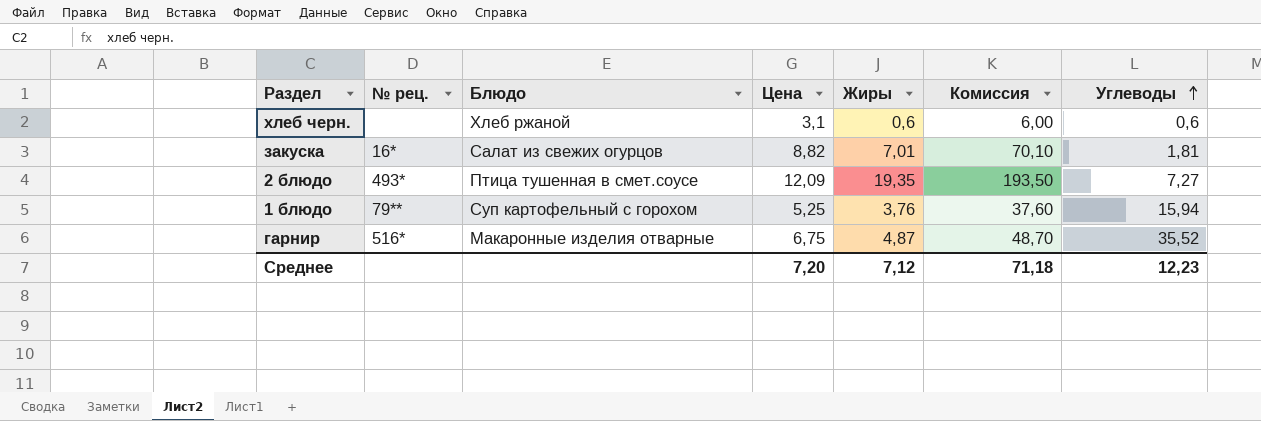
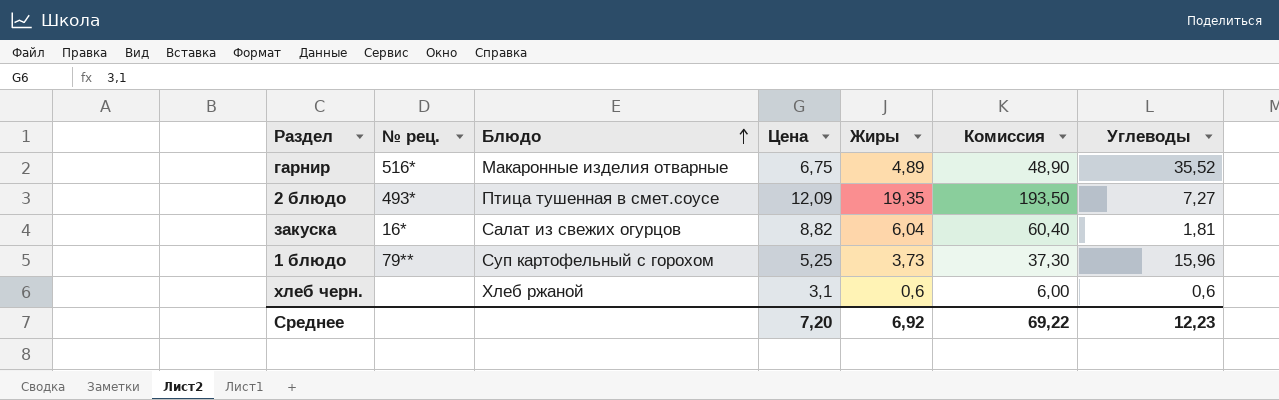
row order: Углеводы ascending -> Блюдо ascending
гарнир | Жиры: 4,87 -> 4,89
гарнир | Комиссия: 48,70 -> 48,90
закуска | Жиры: 7,01 -> 6,04
закуска | Комиссия: 70,10 -> 60,40
1 блюдо | Жиры: 3,76 -> 3,73
1 блюдо | Комиссия: 37,60 -> 37,30
1 блюдо | Углеводы: 15,94 -> 15,96
Среднее | Жиры: 7,12 -> 6,92
Среднее | Комиссия: 71,18 -> 69,22

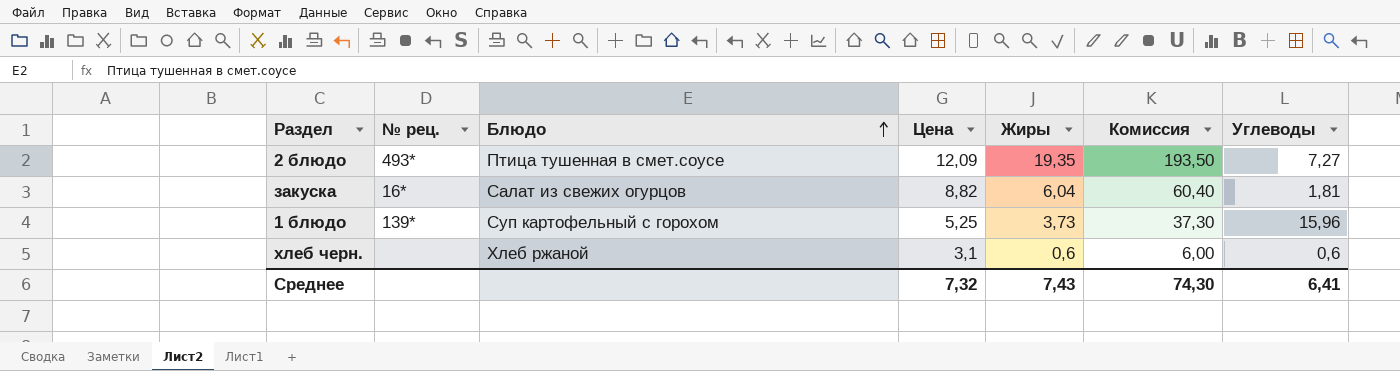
row гарнир: 516* | Макаронные изделия отварные | 6,75 | 4,89 | 48,90 | 35,52 -> none
1 блюдо | № рец.: 79** -> 139*
Среднее | Цена: 7,20 -> 7,32
Среднее | Жиры: 6,92 -> 7,43
Среднее | Комиссия: 69,22 -> 74,30
Среднее | Углеводы: 12,23 -> 6,41

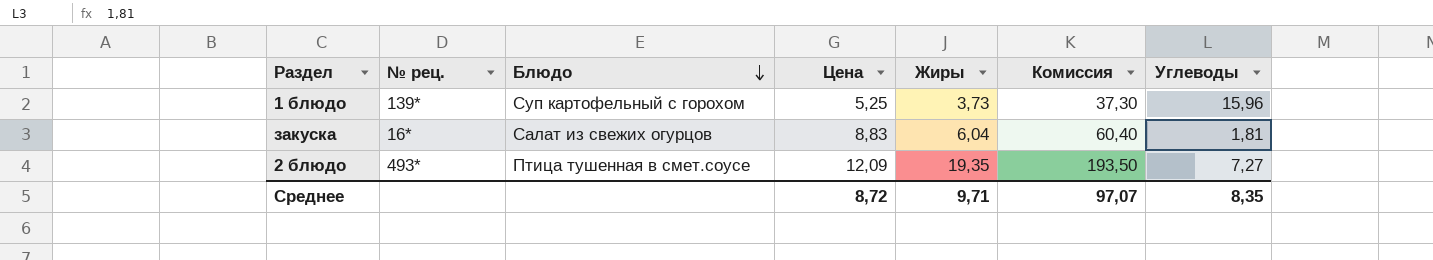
row order: Блюдо ascending -> Блюдо descending
row хлеб черн.: none | Хлеб ржаной | 3,1 | 0,6 | 6,00 | 0,6 -> none
закуска | Цена: 8,82 -> 8,83
Среднее | Цена: 7,32 -> 8,72
Среднее | Жиры: 7,43 -> 9,71
Среднее | Комиссия: 74,30 -> 97,07
Среднее | Углеводы: 6,41 -> 8,35

